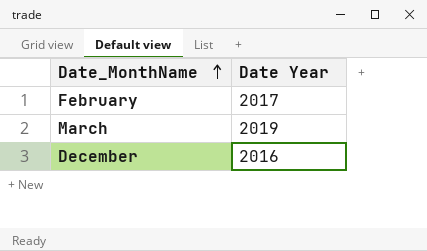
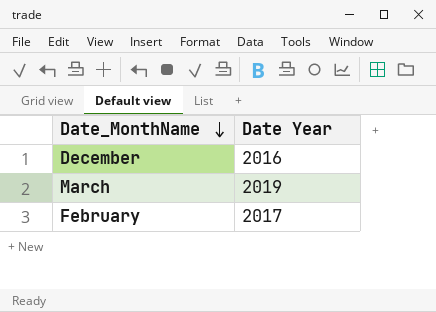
row order: Date_MonthName ascending -> Date_MonthName descending

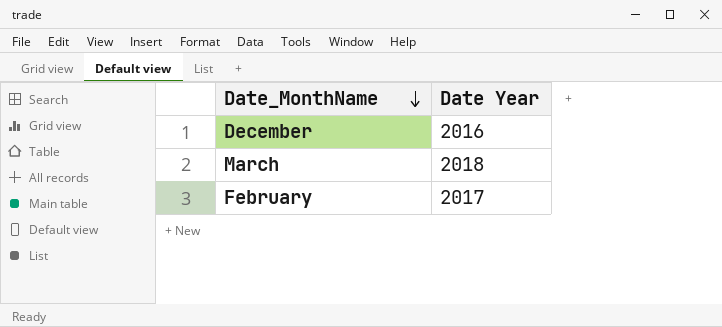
March | Date Year: 2019 -> 2018

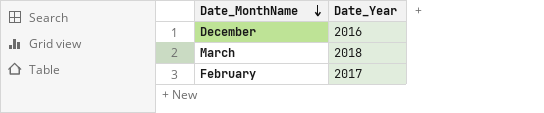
column name: Date Year -> Date_Year

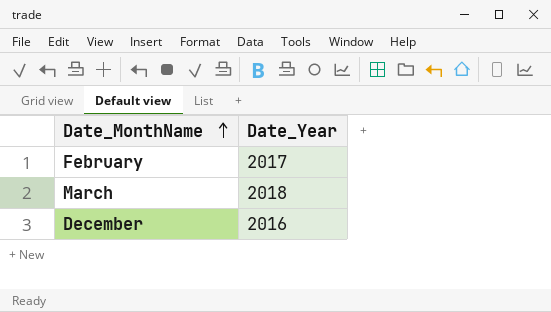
row order: Date_MonthName descending -> Date_MonthName ascending

